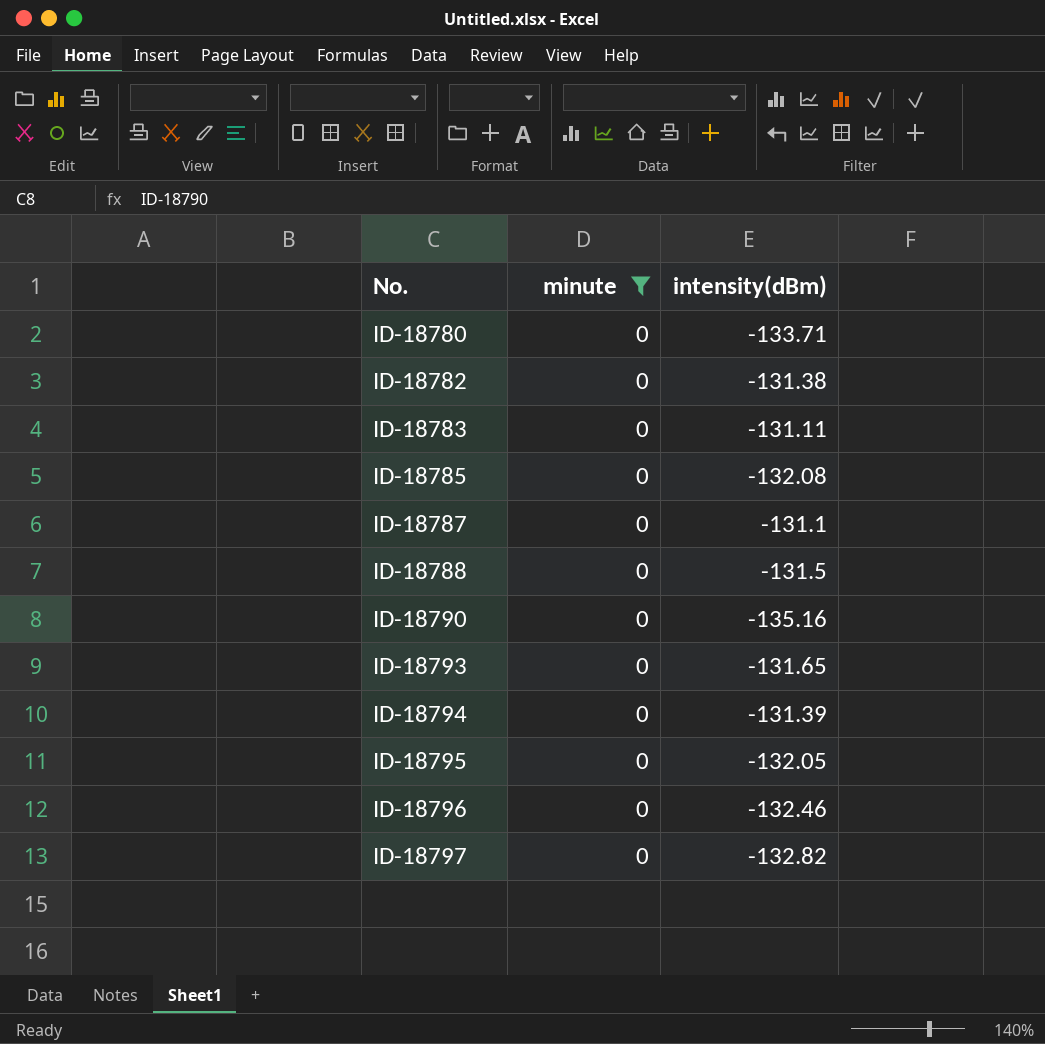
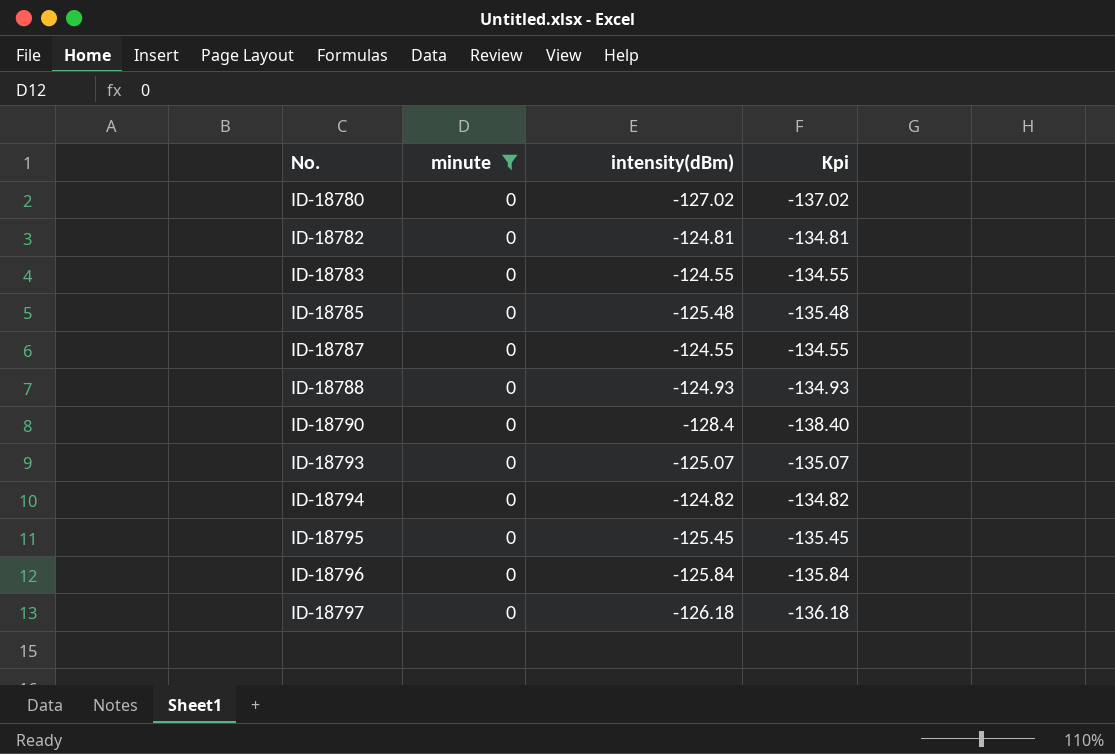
column Kpi | formula: none -> [intensity(dBm)] - 10
ID-18780 | intensity(dBm): -133.71 -> -127.02
ID-18782 | intensity(dBm): -131.38 -> -124.81
ID-18783 | intensity(dBm): -131.11 -> -124.55
ID-18785 | intensity(dBm): -132.08 -> -125.48
ID-18787 | intensity(dBm): -131.1 -> -124.55
ID-18788 | intensity(dBm): -131.5 -> -124.93
ID-18790 | intensity(dBm): -135.16 -> -128.4
ID-18793 | intensity(dBm): -131.65 -> -125.07
ID-18794 | intensity(dBm): -131.39 -> -124.82
ID-18795 | intensity(dBm): -132.05 -> -125.45
ID-18796 | intensity(dBm): -132.46 -> -125.84
ID-18797 | intensity(dBm): -132.82 -> -126.18

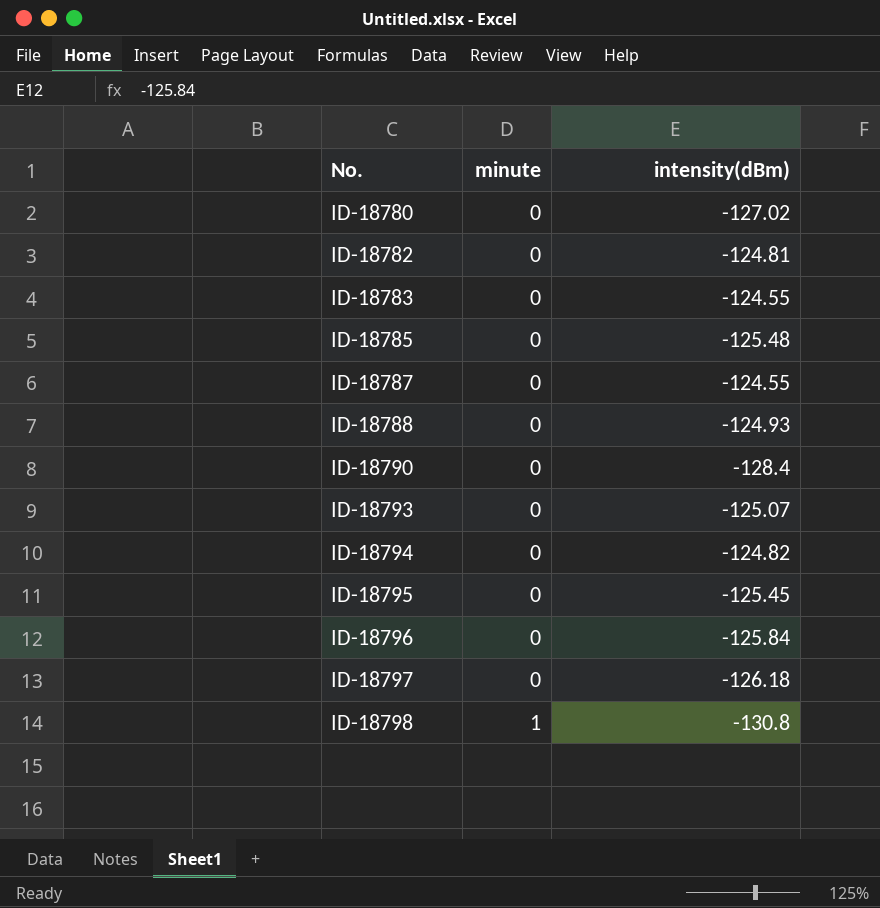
filter: minute = 0 -> none
column Kpi | formula: [intensity(dBm)] - 10 -> none

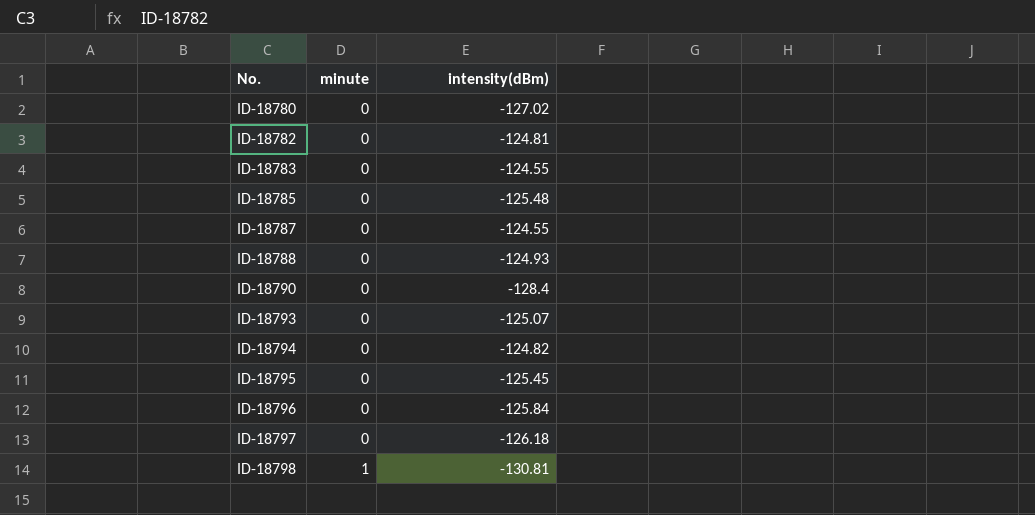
ID-18798 | intensity(dBm): -130.8 -> -130.81

